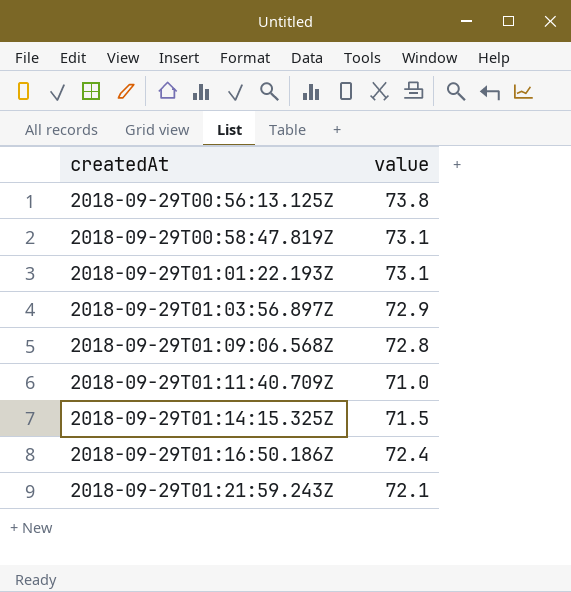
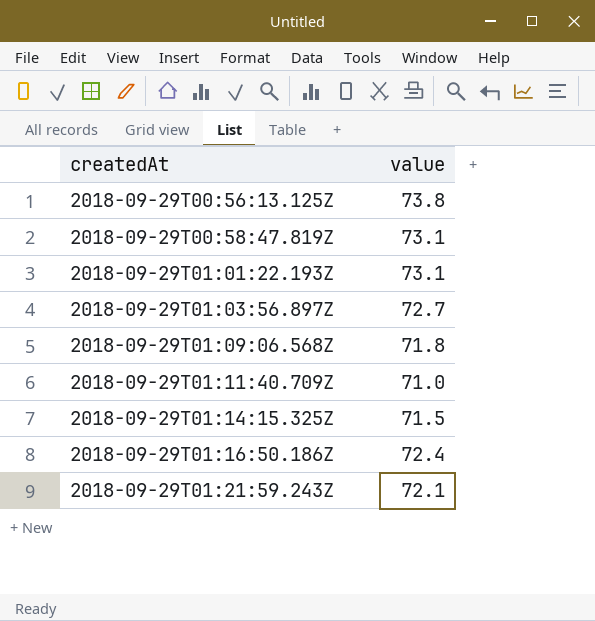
2018-09-29T01:03:56.897Z | value: 72.9 -> 72.7
2018-09-29T01:09:06.568Z | value: 72.8 -> 71.8

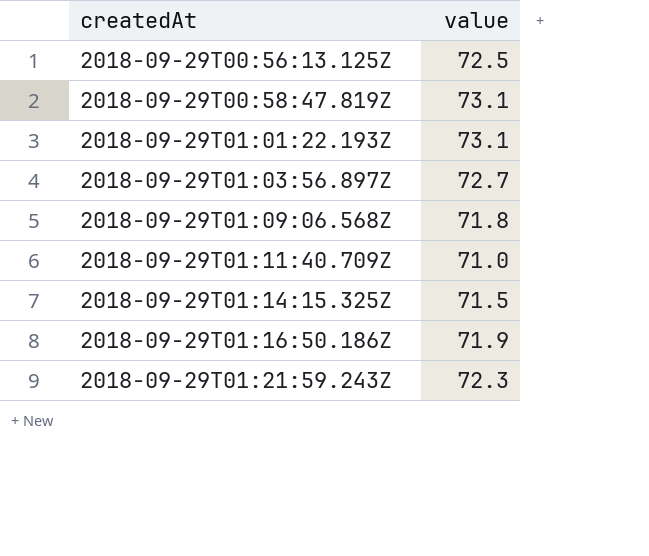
2018-09-29T00:56:13.125Z | value: 73.8 -> 72.5
2018-09-29T01:16:50.186Z | value: 72.4 -> 71.9
2018-09-29T01:21:59.243Z | value: 72.1 -> 72.3

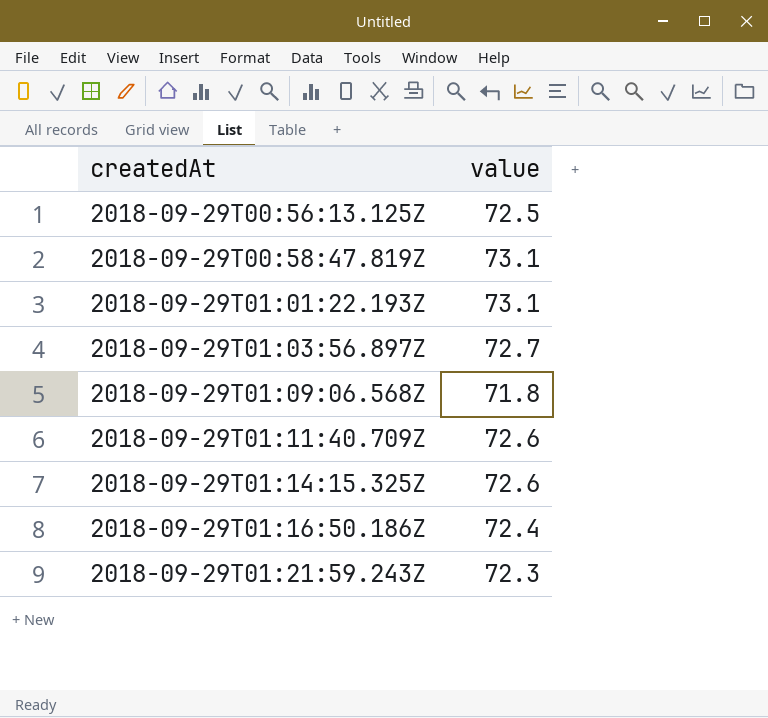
2018-09-29T01:11:40.709Z | value: 71.0 -> 72.6
2018-09-29T01:14:15.325Z | value: 71.5 -> 72.6
2018-09-29T01:16:50.186Z | value: 71.9 -> 72.4

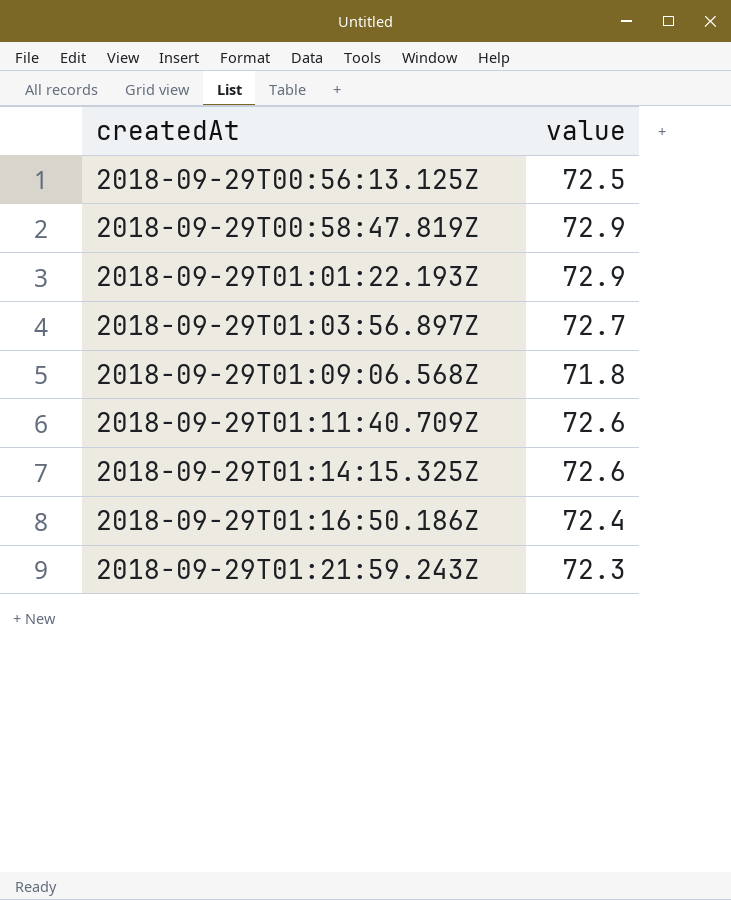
2018-09-29T00:58:47.819Z | value: 73.1 -> 72.9
2018-09-29T01:01:22.193Z | value: 73.1 -> 72.9

